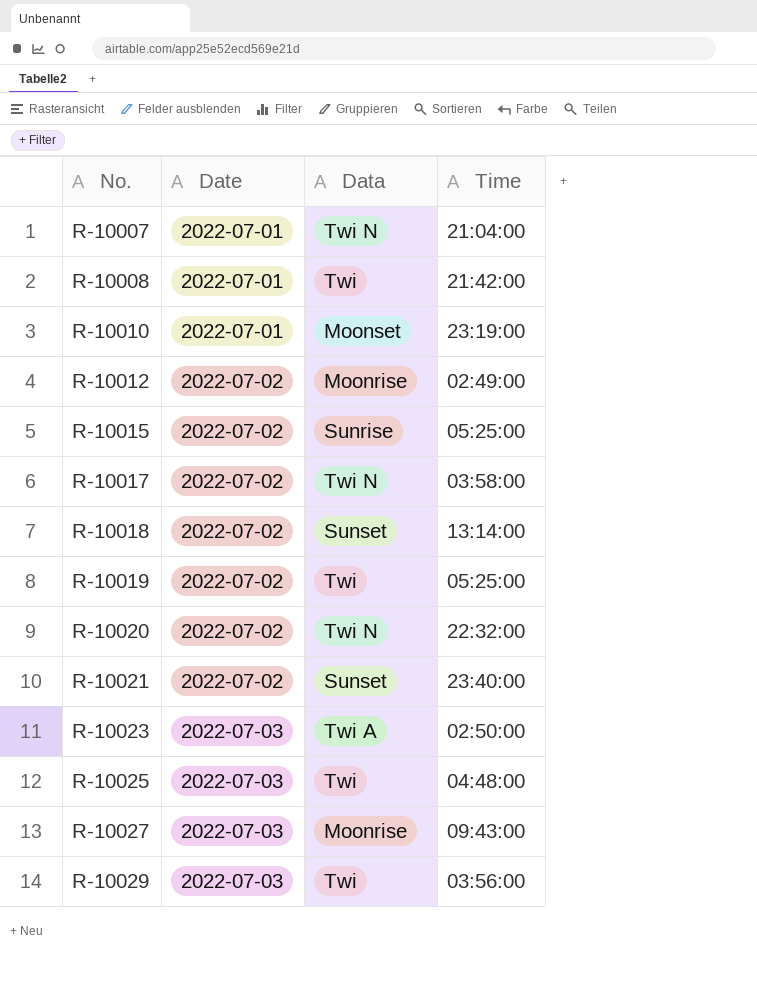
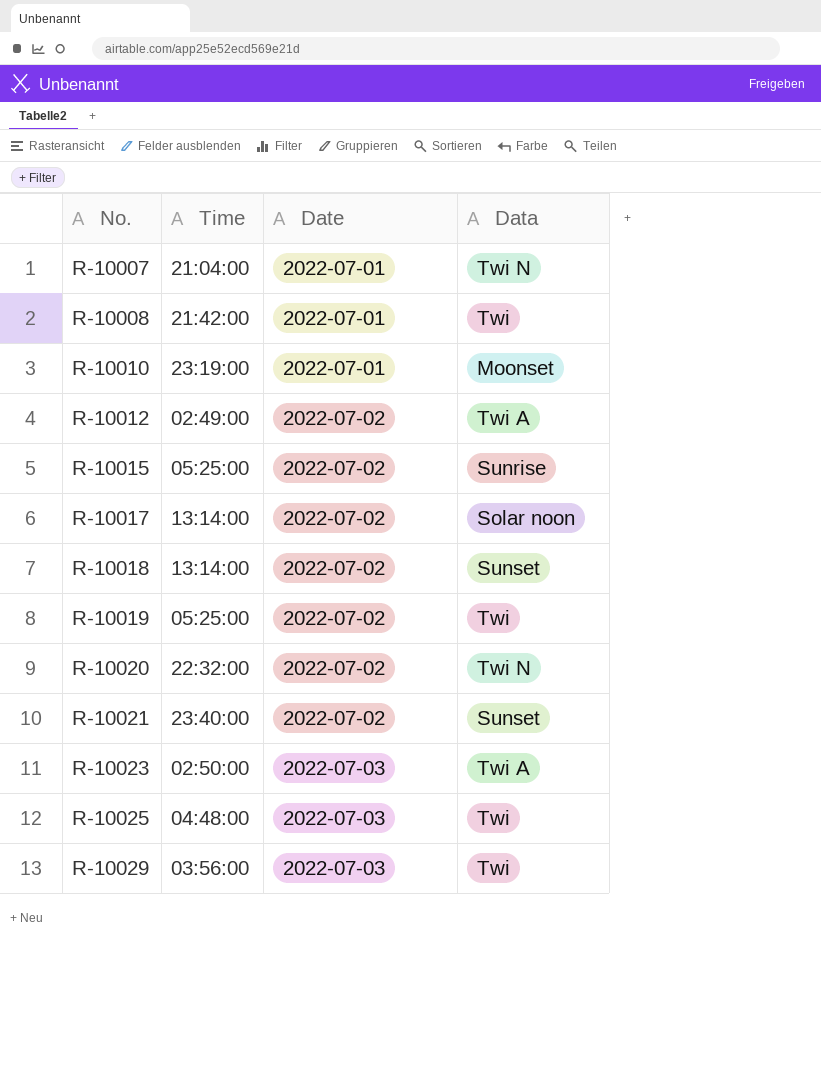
column Time | position: 4 -> 2
row R-10027: 2022-07-03 | Moonrise | 09:43:00 -> none
R-10012 | Data: Moonrise -> Twi A
R-10017 | Time: 03:58:00 -> 13:14:00
R-10017 | Data: Twi N -> Solar noon

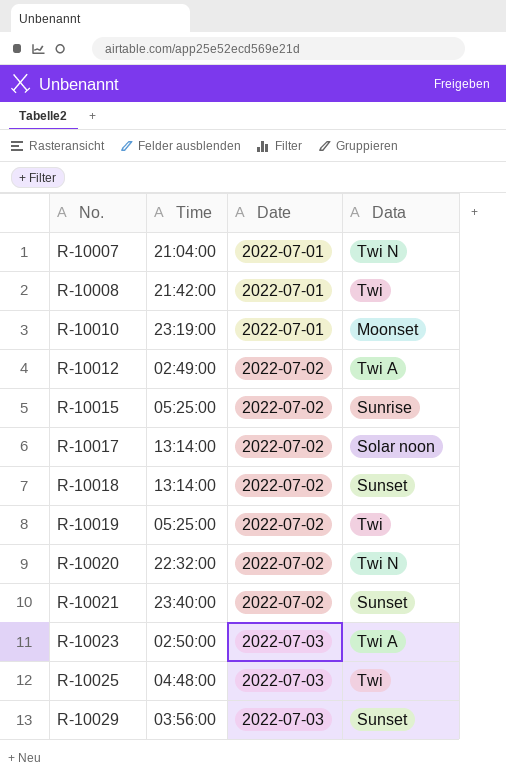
R-10029 | Data: Twi -> Sunset

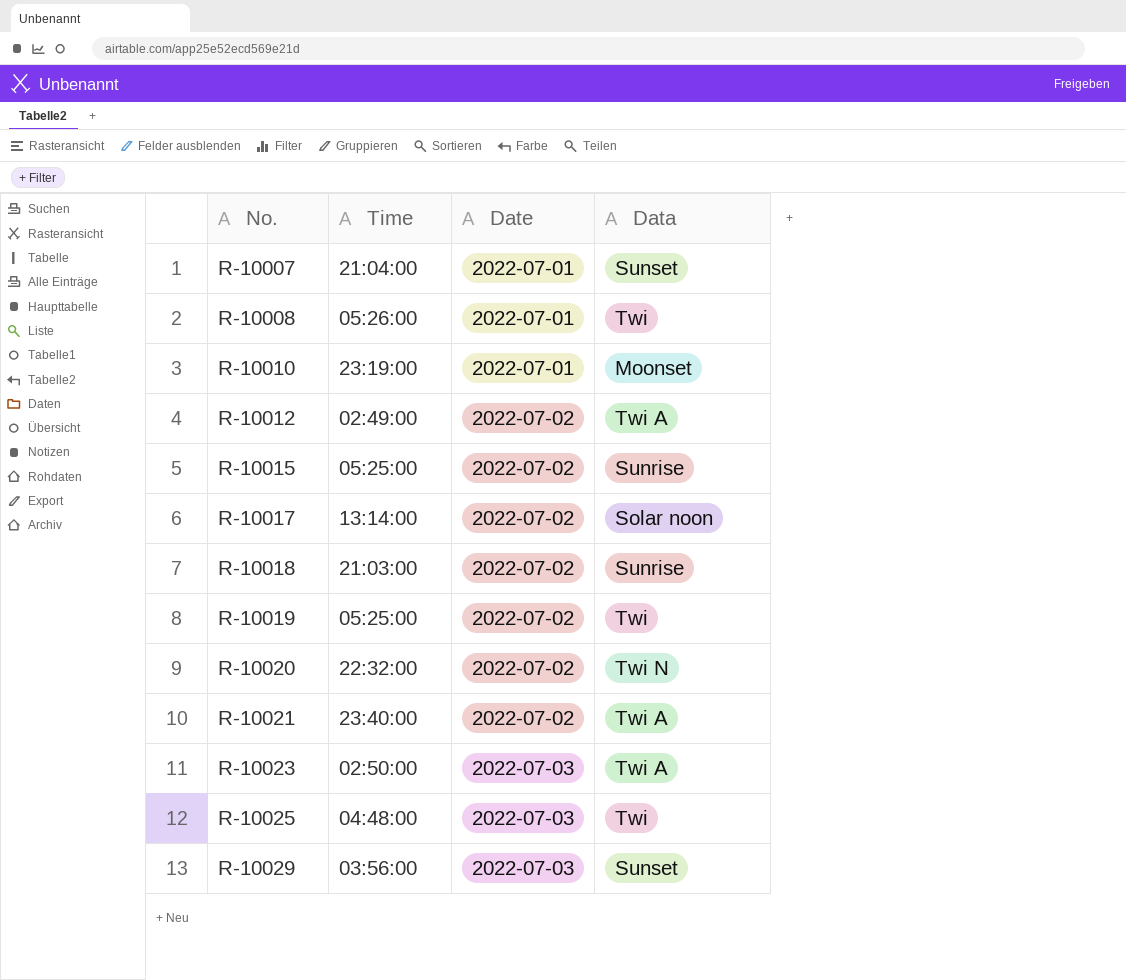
R-10007 | Data: Twi N -> Sunset
R-10008 | Time: 21:42:00 -> 05:26:00
R-10018 | Time: 13:14:00 -> 21:03:00
R-10018 | Data: Sunset -> Sunrise
R-10021 | Data: Sunset -> Twi A

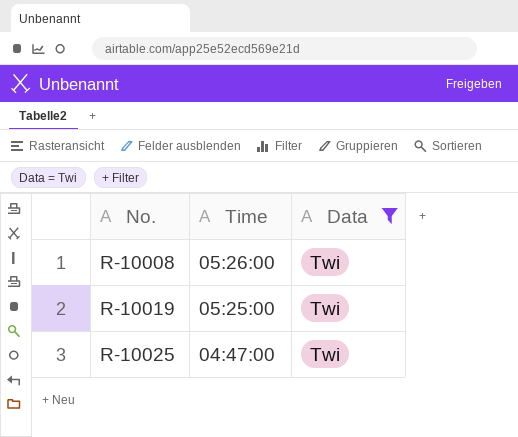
filter: none -> Data = Twi
column Date | position: 3 -> none
R-10025 | Time: 04:48:00 -> 04:47:00

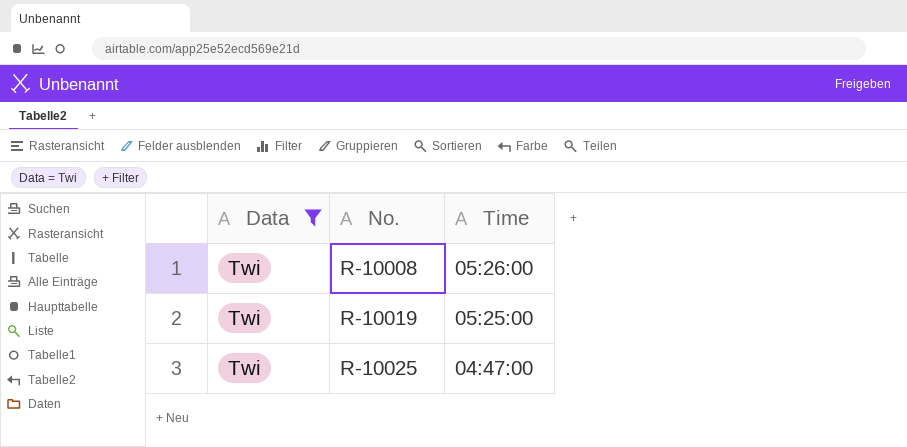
column Data | position: 3 -> 1

